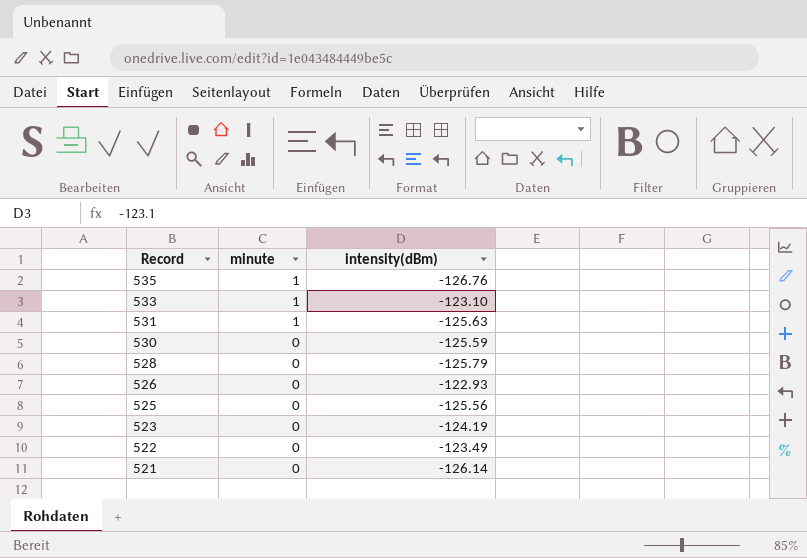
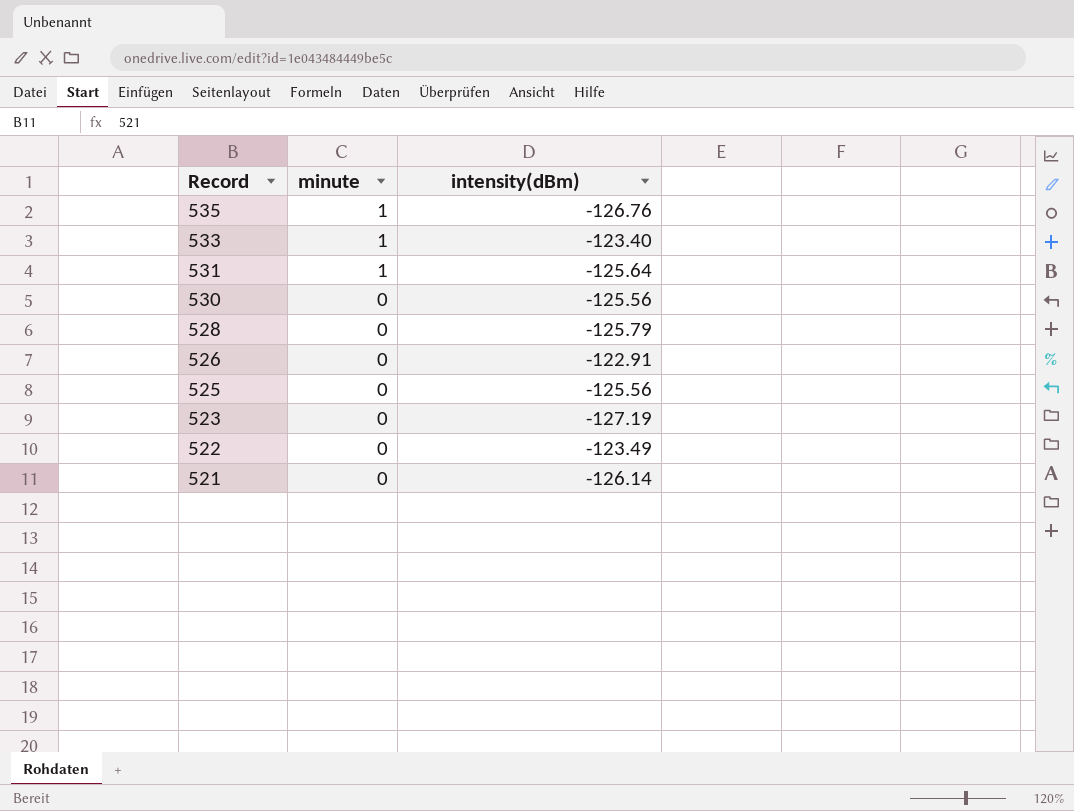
533 | intensity(dBm): -123.10 -> -123.40
531 | intensity(dBm): -125.63 -> -125.64
530 | intensity(dBm): -125.59 -> -125.56
526 | intensity(dBm): -122.93 -> -122.91
523 | intensity(dBm): -124.19 -> -127.19

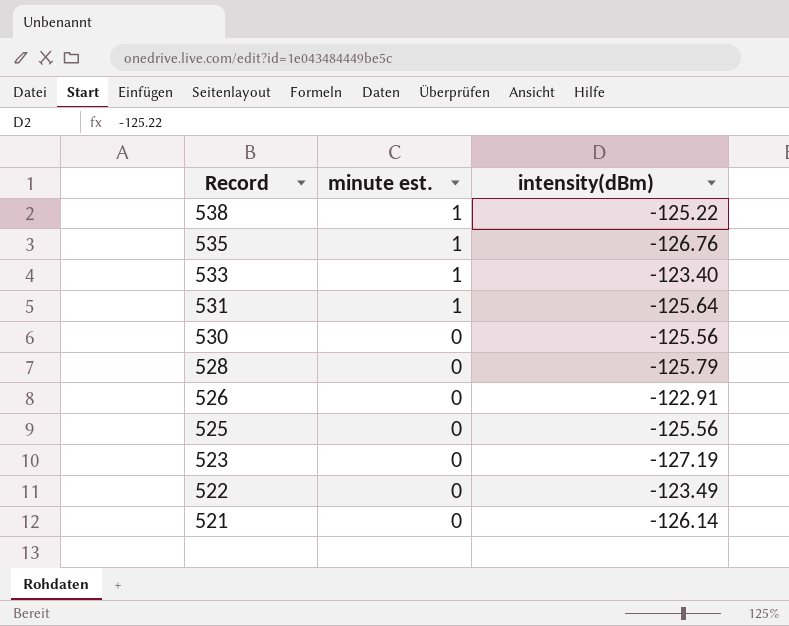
column name: minute -> minute est.
row 538: none -> 1 | -125.22

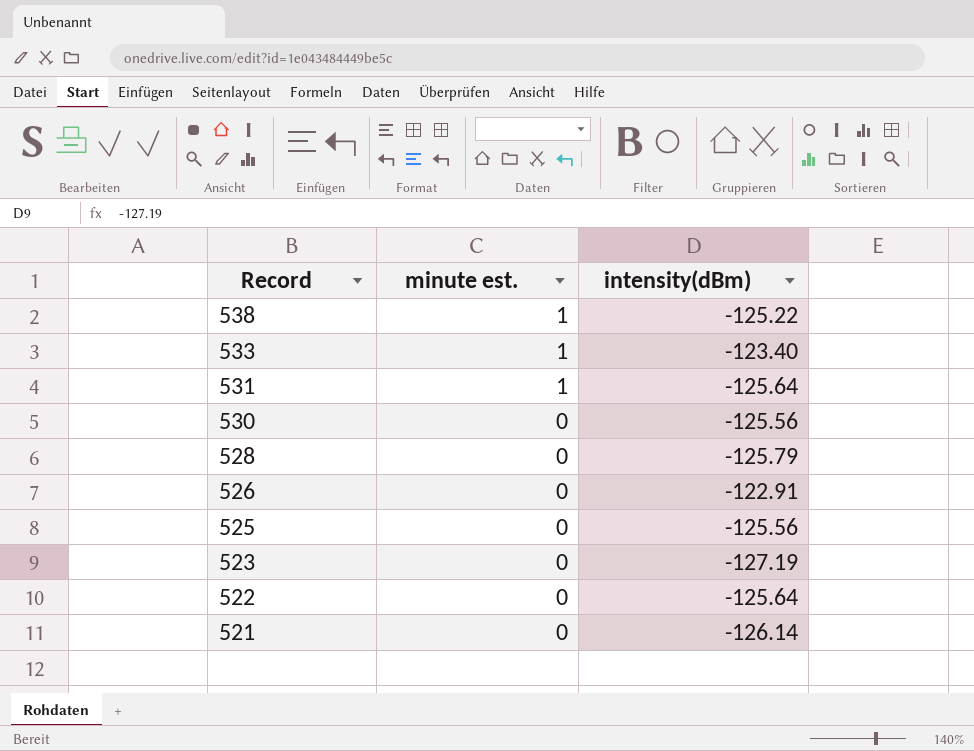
row 535: 1 | -126.76 -> none
522 | intensity(dBm): -123.49 -> -125.64

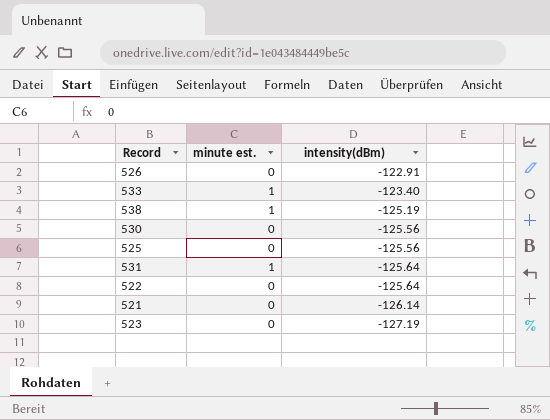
row order: Record descending -> intensity(dBm) descending
row 528: 0 | -125.79 -> none
538 | intensity(dBm): -125.22 -> -125.19

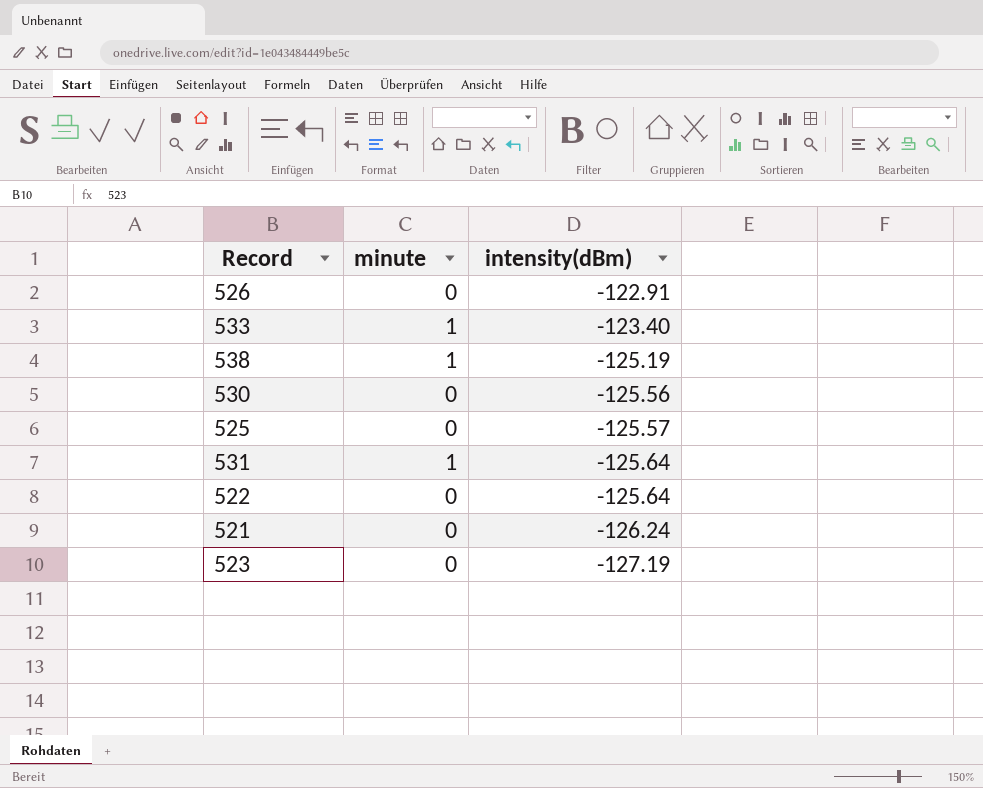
column name: minute est. -> minute
525 | intensity(dBm): -125.56 -> -125.57
521 | intensity(dBm): -126.14 -> -126.24

